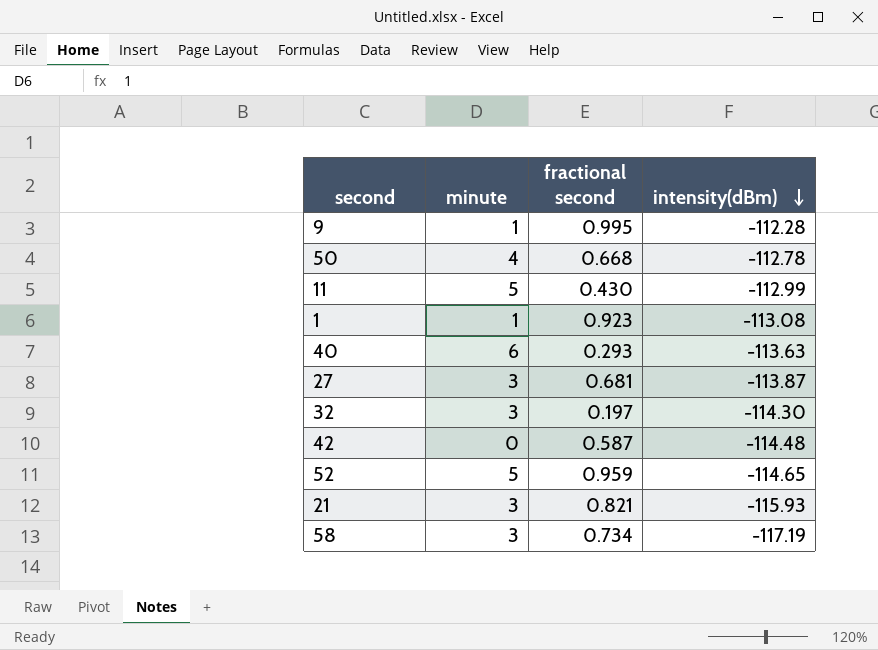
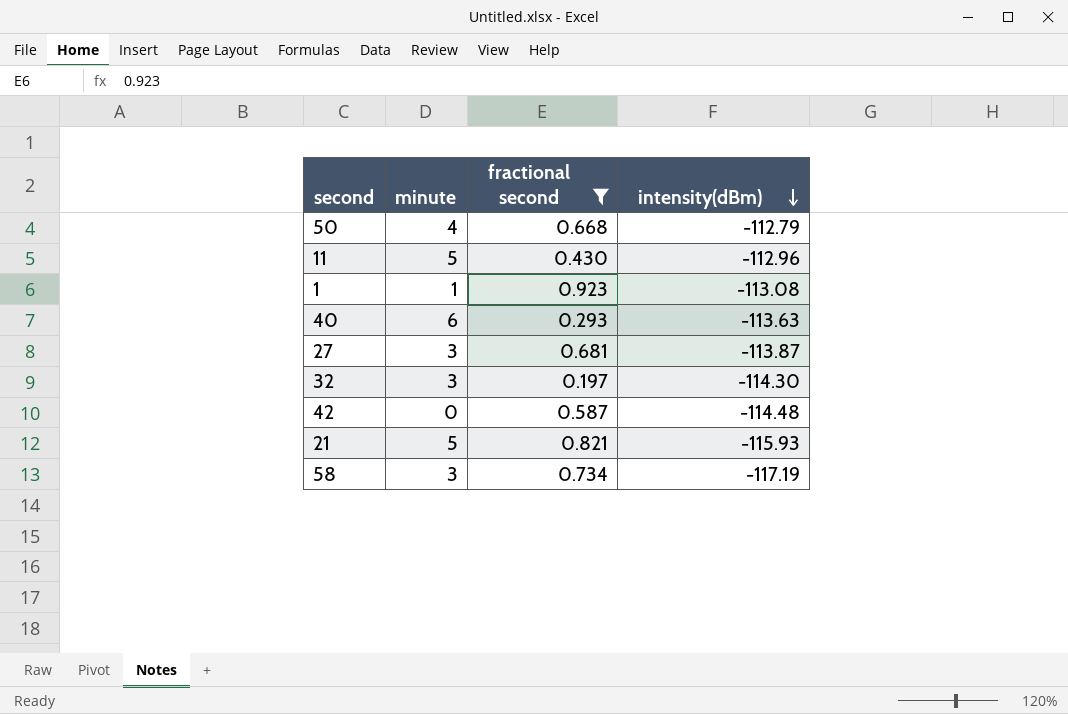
filter: none -> fractional second <= 0.923
50 | intensity(dBm): -112.78 -> -112.79
11 | intensity(dBm): -112.99 -> -112.96
21 | minute: 3 -> 5

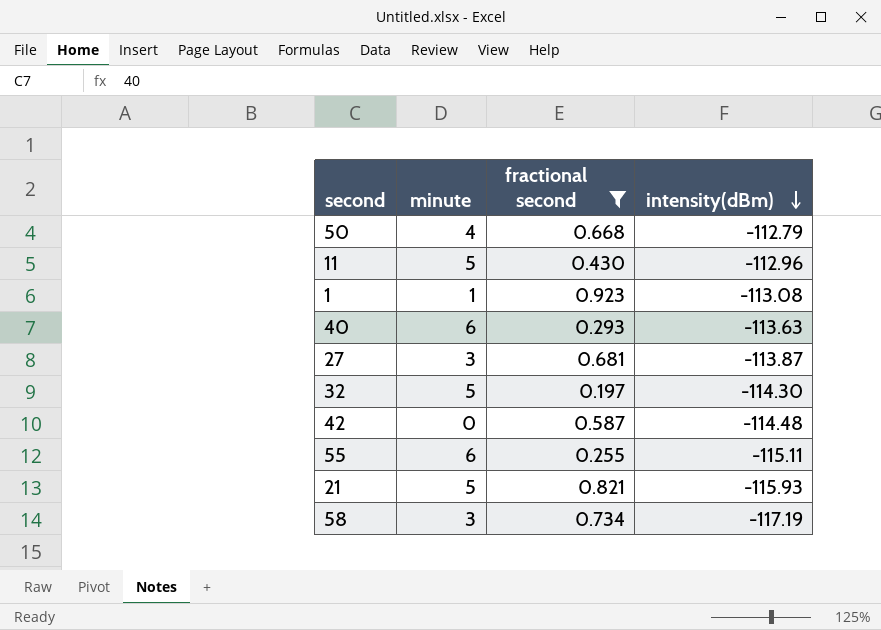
32 | minute: 3 -> 5
row 55: none -> 6 | 0.255 | -115.11

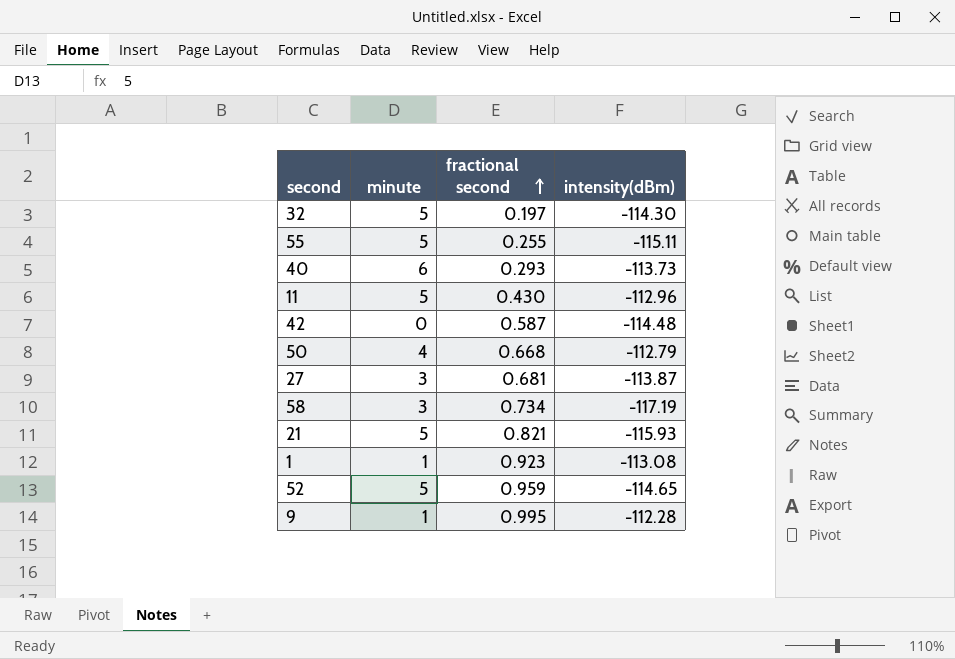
filter: fractional second <= 0.923 -> none
row order: intensity(dBm) descending -> fractional second ascending
55 | minute: 6 -> 5
40 | intensity(dBm): -113.63 -> -113.73

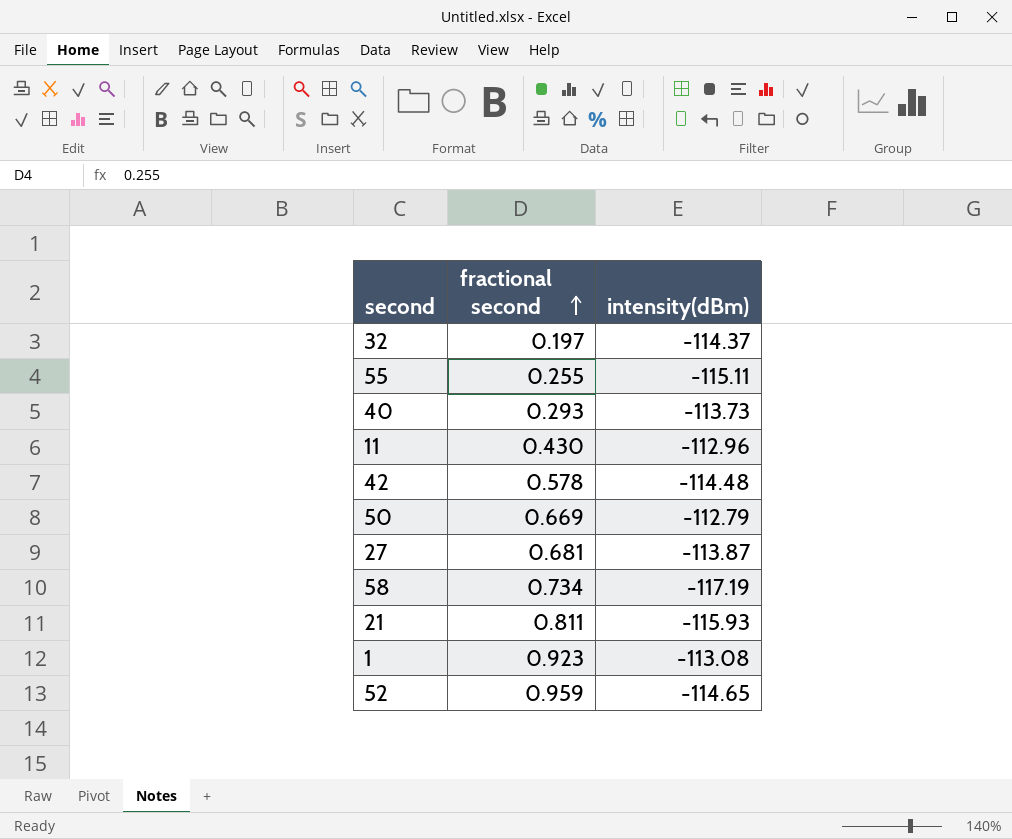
column minute | position: 2 -> none
row 9: 1 | 0.995 | -112.28 -> none
32 | intensity(dBm): -114.30 -> -114.37
42 | fractional second: 0.587 -> 0.578
50 | fractional second: 0.668 -> 0.669
21 | fractional second: 0.821 -> 0.811

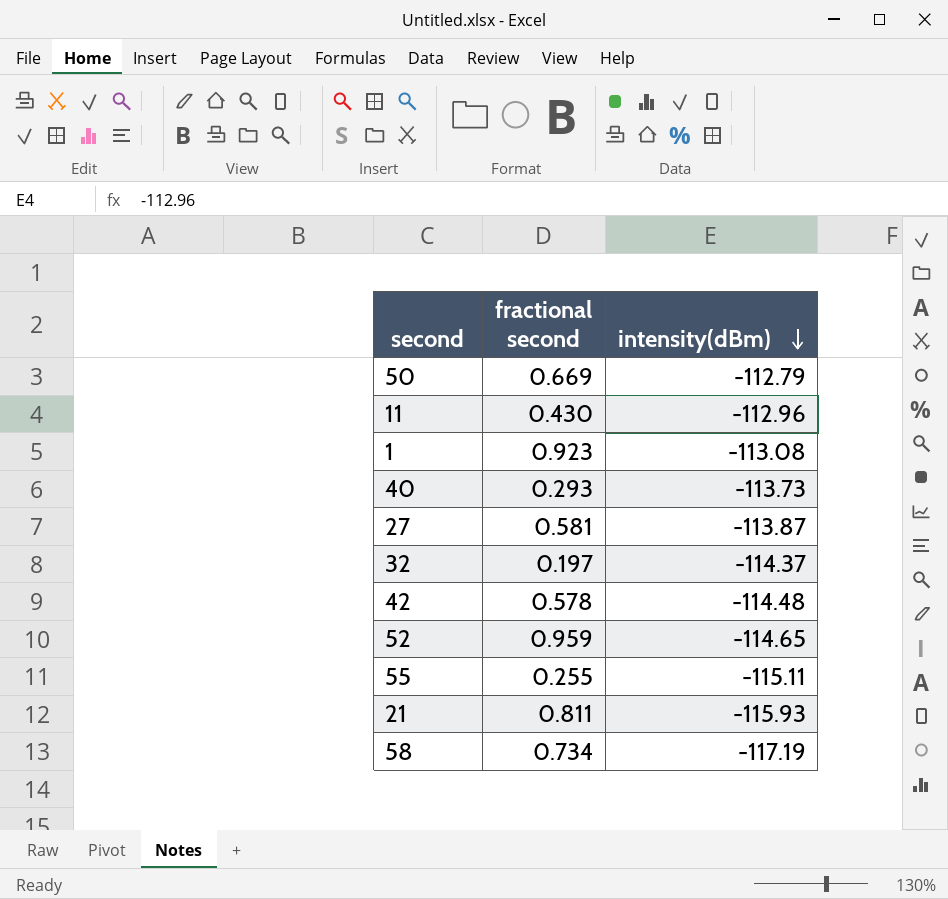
row order: fractional second ascending -> intensity(dBm) descending
27 | fractional second: 0.681 -> 0.581

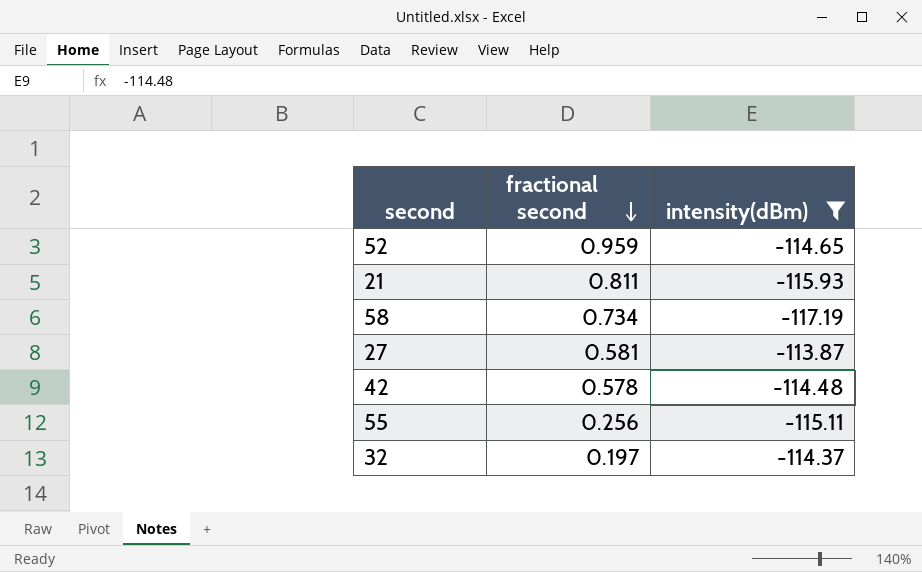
filter: none -> intensity(dBm) <= -113.87
row order: intensity(dBm) descending -> fractional second descending
55 | fractional second: 0.255 -> 0.256

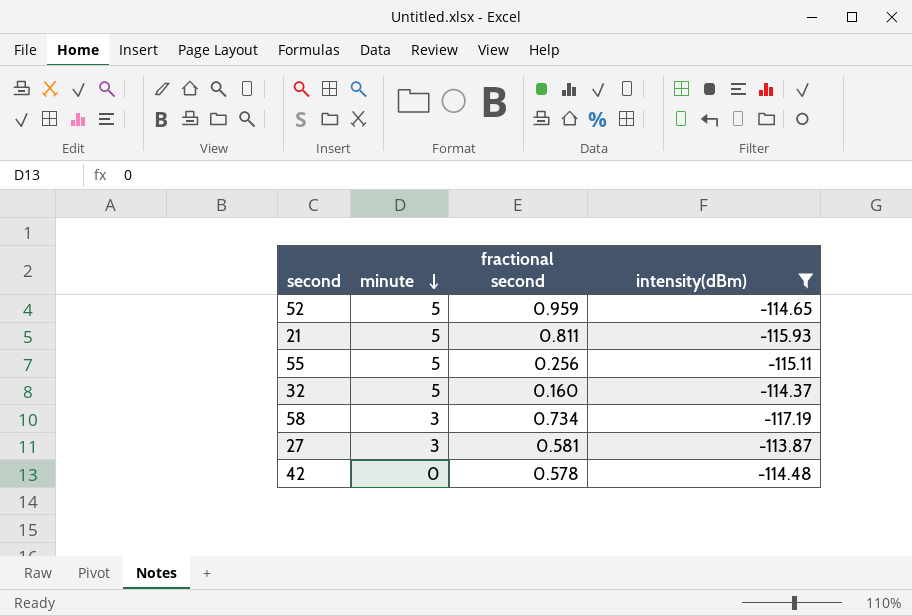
row order: fractional second descending -> minute descending
column minute | position: none -> 2
32 | fractional second: 0.197 -> 0.160

